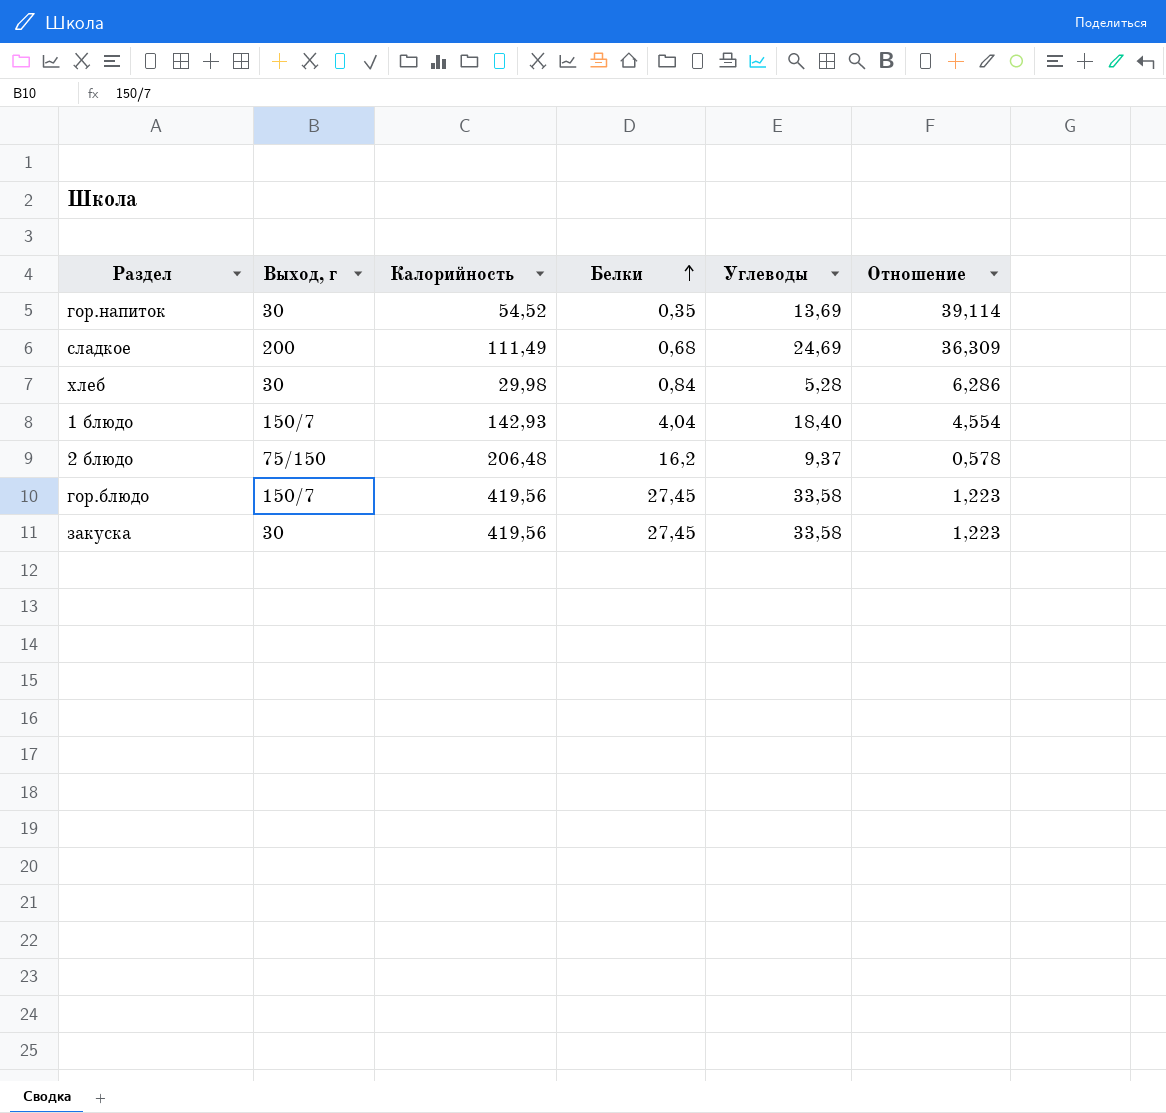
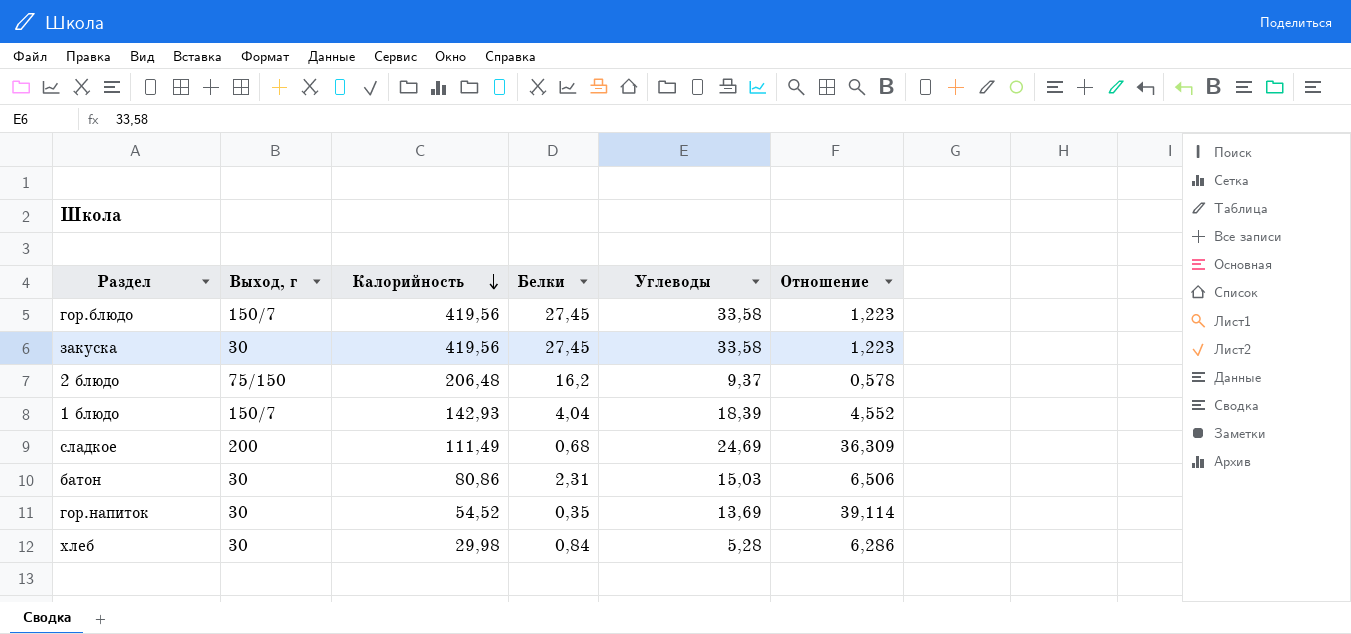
row order: Белки ascending -> Калорийность descending
1 блюдо | Углеводы: 18,40 -> 18,39
1 блюдо | Отношение: 4,554 -> 4,552
row батон: none -> 30 | 80,86 | 2,31 | 15,03 | 6,506

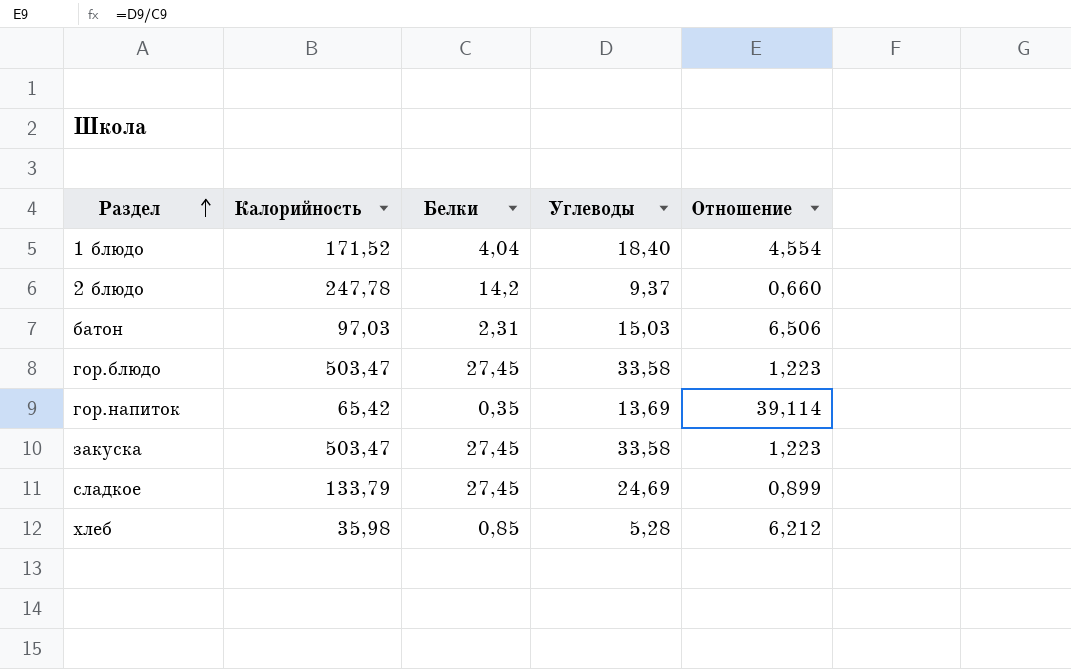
row order: Калорийность descending -> Раздел ascending
column Выход, г | position: 2 -> none
1 блюдо | Калорийность: 142,93 -> 171,52
1 блюдо | Углеводы: 18,39 -> 18,40
1 блюдо | Отношение: 4,552 -> 4,554
2 блюдо | Калорийность: 206,48 -> 247,78
2 блюдо | Белки: 16,2 -> 14,2
2 блюдо | Отношение: 0,578 -> 0,660
батон | Калорийность: 80,86 -> 97,03
гор.блюдо | Калорийность: 419,56 -> 503,47
гор.напиток | Калорийность: 54,52 -> 65,42
закуска | Калорийность: 419,56 -> 503,47
сладкое | Калорийность: 111,49 -> 133,79
сладкое | Белки: 0,68 -> 27,45
сладкое | Отношение: 36,309 -> 0,899
хлеб | Калорийность: 29,98 -> 35,98
хлеб | Белки: 0,84 -> 0,85
хлеб | Отношение: 6,286 -> 6,212

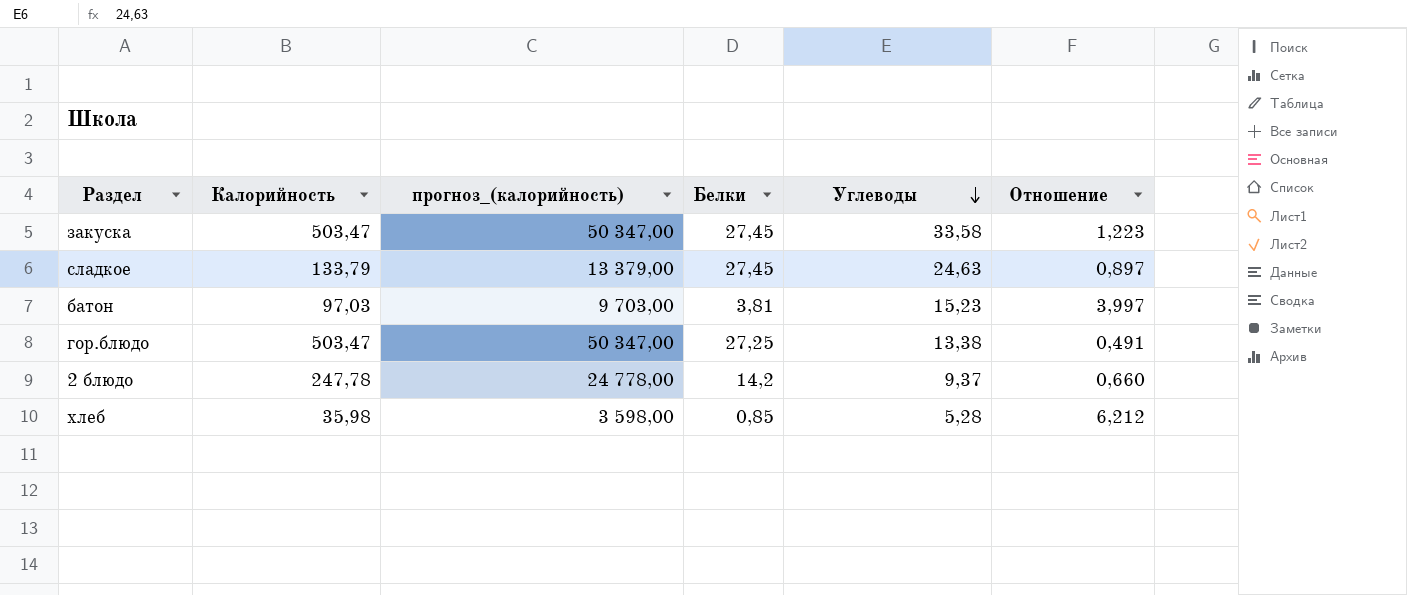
row order: Раздел ascending -> Углеводы descending
column прогноз_(калорийность) | formula: none -> [Калорийность] * 100
row 1 блюдо: 171,52 | 4,04 | 18,40 | 4,554 -> none
row гор.напиток: 65,42 | 0,35 | 13,69 | 39,114 -> none
сладкое | Углеводы: 24,69 -> 24,63
сладкое | Отношение: 0,899 -> 0,897
батон | Белки: 2,31 -> 3,81
батон | Углеводы: 15,03 -> 15,23
батон | Отношение: 6,506 -> 3,997
гор.блюдо | Белки: 27,45 -> 27,25
гор.блюдо | Углеводы: 33,58 -> 13,38
гор.блюдо | Отношение: 1,223 -> 0,491

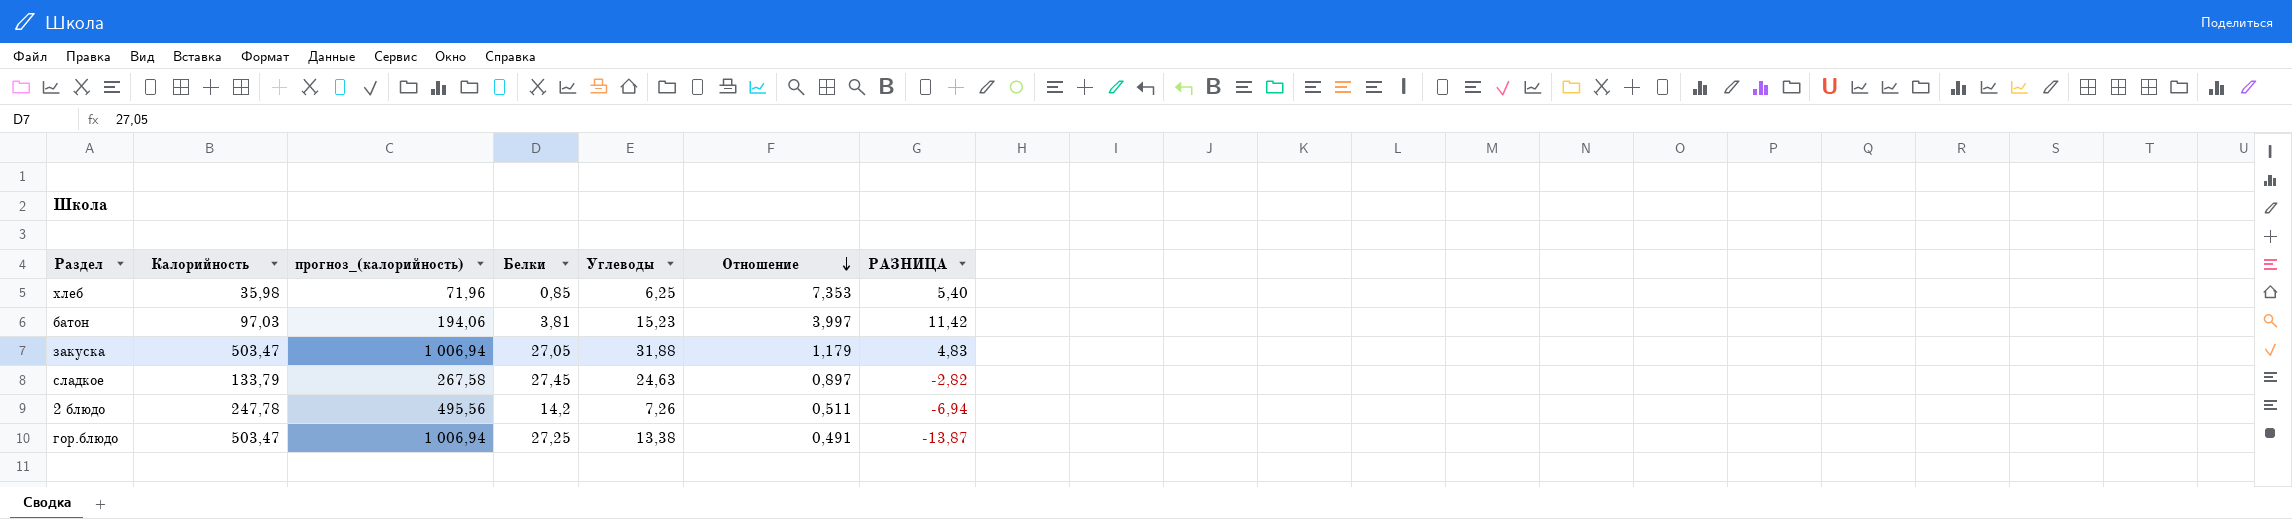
row order: Углеводы descending -> Отношение descending
column прогноз_(калорийность) | formula: [Калорийность] * 100 -> [Калорийность] * 2
column РАЗНИЦА | formula: none -> [Углеводы] - [Белки]
хлеб | Углеводы: 5,28 -> 6,25
хлеб | Отношение: 6,212 -> 7,353
закуска | Белки: 27,45 -> 27,05
закуска | Углеводы: 33,58 -> 31,88
закуска | Отношение: 1,223 -> 1,179
2 блюдо | Углеводы: 9,37 -> 7,26
2 блюдо | Отношение: 0,660 -> 0,511

